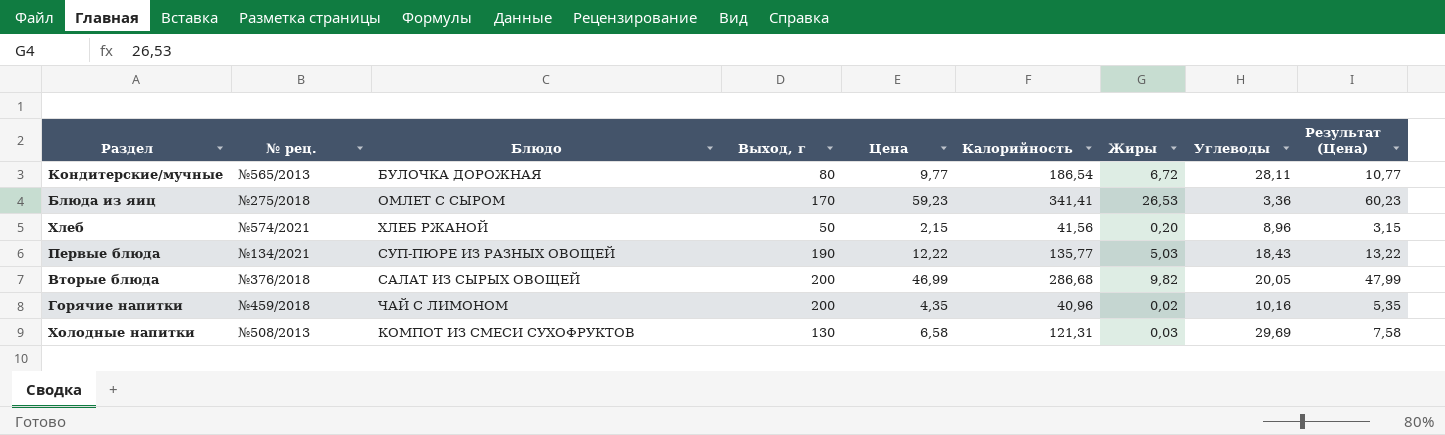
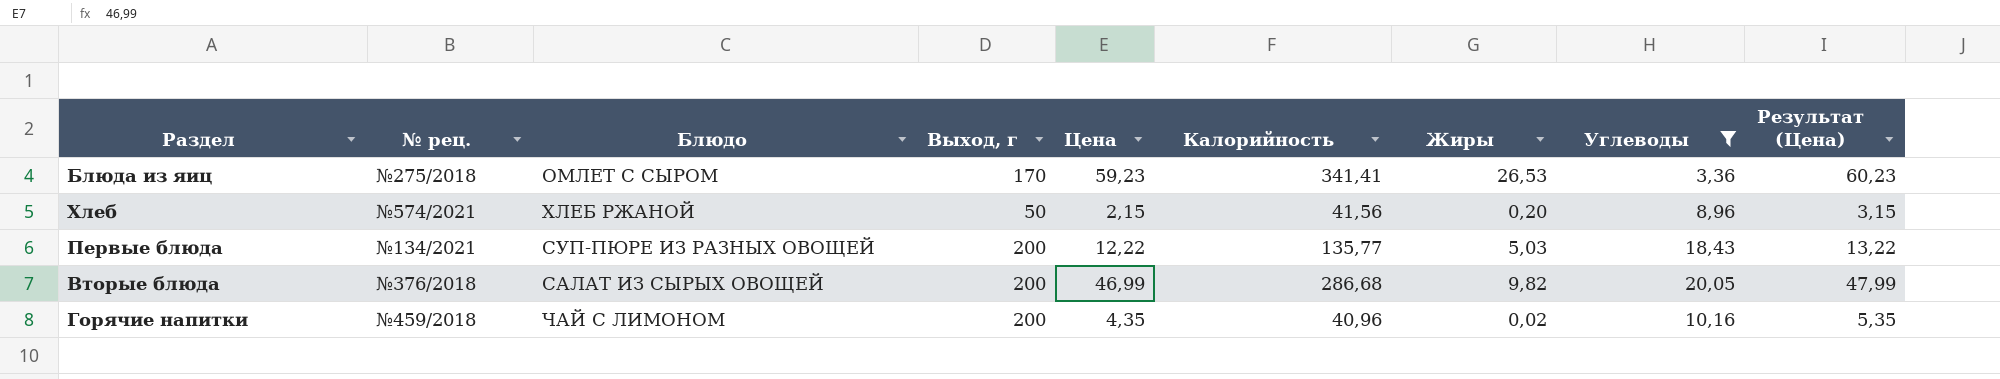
filter: none -> Углеводы <= 20,05
Первые блюда | Выход, г: 190 -> 200

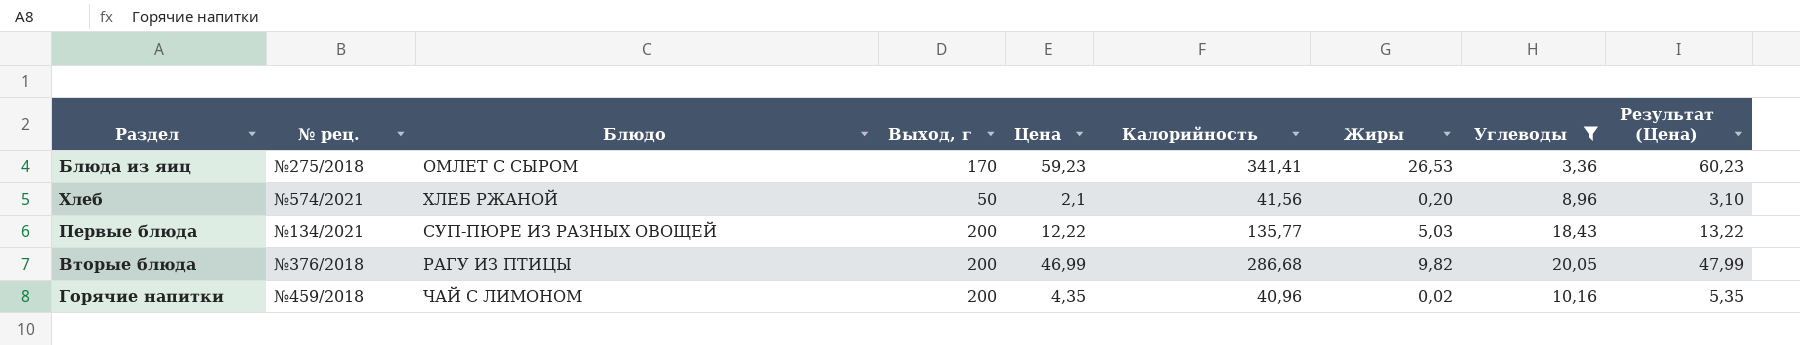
Хлеб | Цена: 2,15 -> 2,1
Хлеб | Результат (Цена): 3,15 -> 3,10
Вторые блюда | Блюдо: САЛАТ ИЗ СЫРЫХ ОВОЩЕЙ -> РАГУ ИЗ ПТИЦЫ

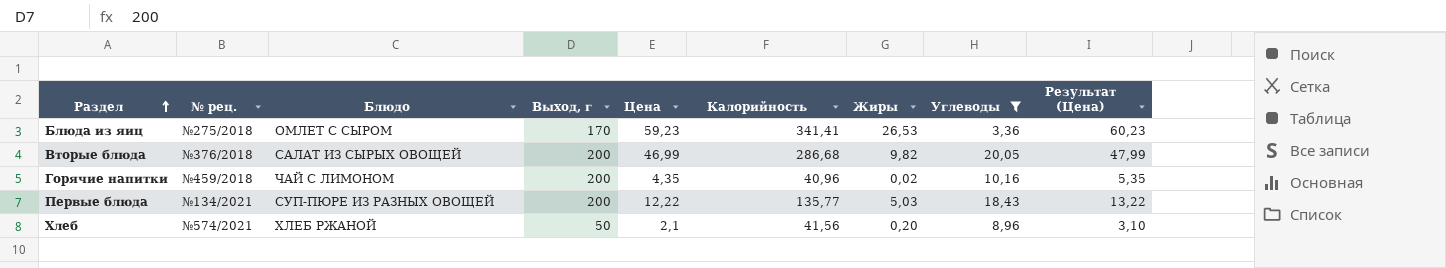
row order: none -> Раздел ascending
Вторые блюда | Блюдо: РАГУ ИЗ ПТИЦЫ -> САЛАТ ИЗ СЫРЫХ ОВОЩЕЙ

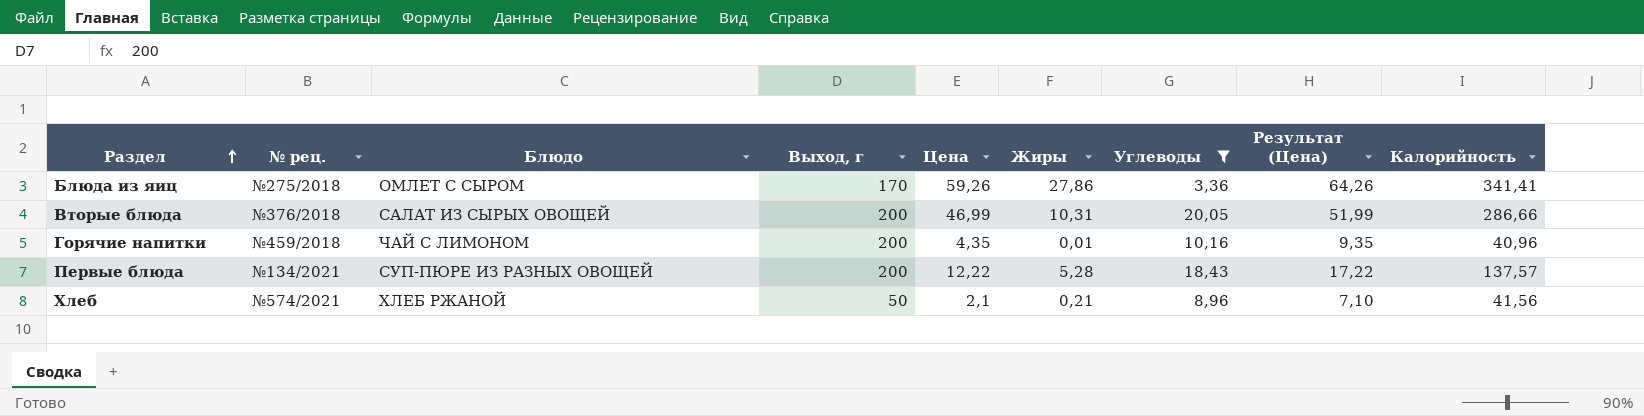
column Результат (Цена) | formula: [Цена] + 1 -> [Цена] + 5
column Калорийность | position: 6 -> 9
Блюда из яиц | Цена: 59,23 -> 59,26
Блюда из яиц | Жиры: 26,53 -> 27,86
Вторые блюда | Жиры: 9,82 -> 10,31
Вторые блюда | Калорийность: 286,68 -> 286,66
Горячие напитки | Жиры: 0,02 -> 0,01
Первые блюда | Жиры: 5,03 -> 5,28
Первые блюда | Калорийность: 135,77 -> 137,57
Хлеб | Жиры: 0,20 -> 0,21

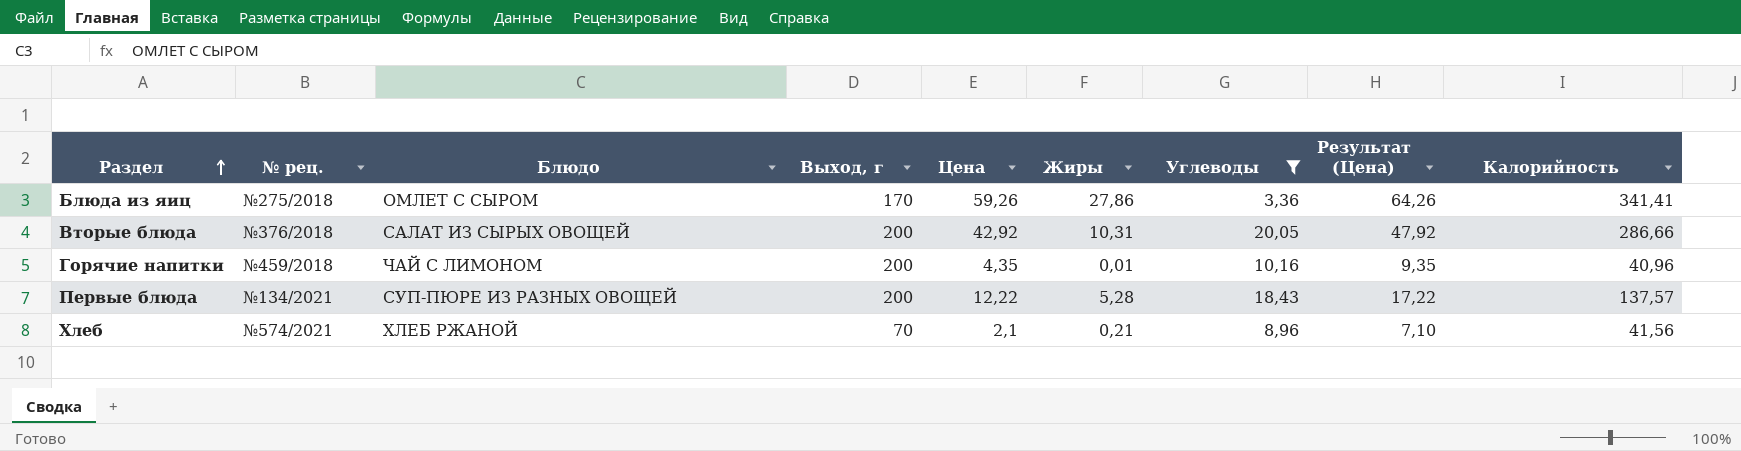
Вторые блюда | Цена: 46,99 -> 42,92
Вторые блюда | Результат (Цена): 51,99 -> 47,92
Хлеб | Выход, г: 50 -> 70

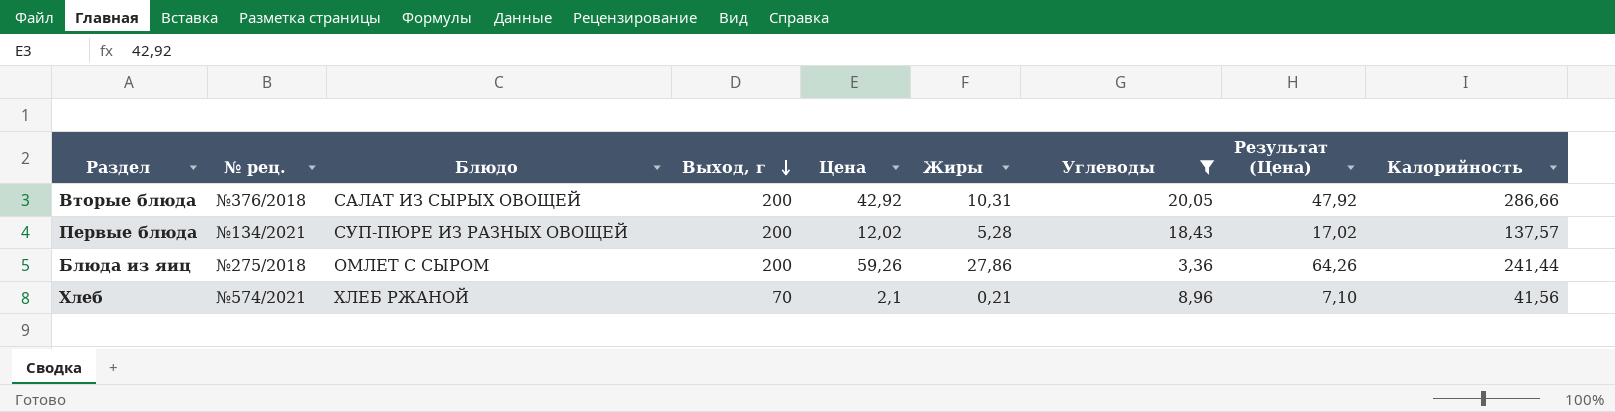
row order: Раздел ascending -> Выход, г descending
row Горячие напитки: №459/2018 | ЧАЙ С ЛИМОНОМ | 200 | 4,35 | 0,01 | 10,16 | 9,35 | 40,96 -> none
Первые блюда | Цена: 12,22 -> 12,02
Первые блюда | Результат (Цена): 17,22 -> 17,02
Блюда из яиц | Выход, г: 170 -> 200
Блюда из яиц | Калорийность: 341,41 -> 241,44

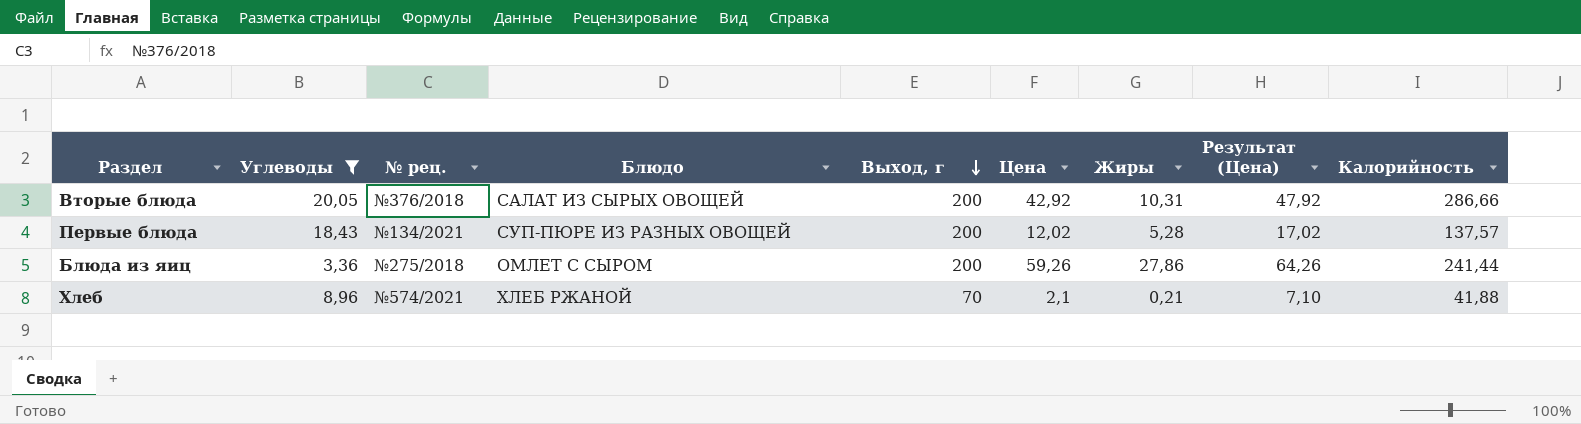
column Углеводы | position: 7 -> 2
Хлеб | Калорийность: 41,56 -> 41,88

